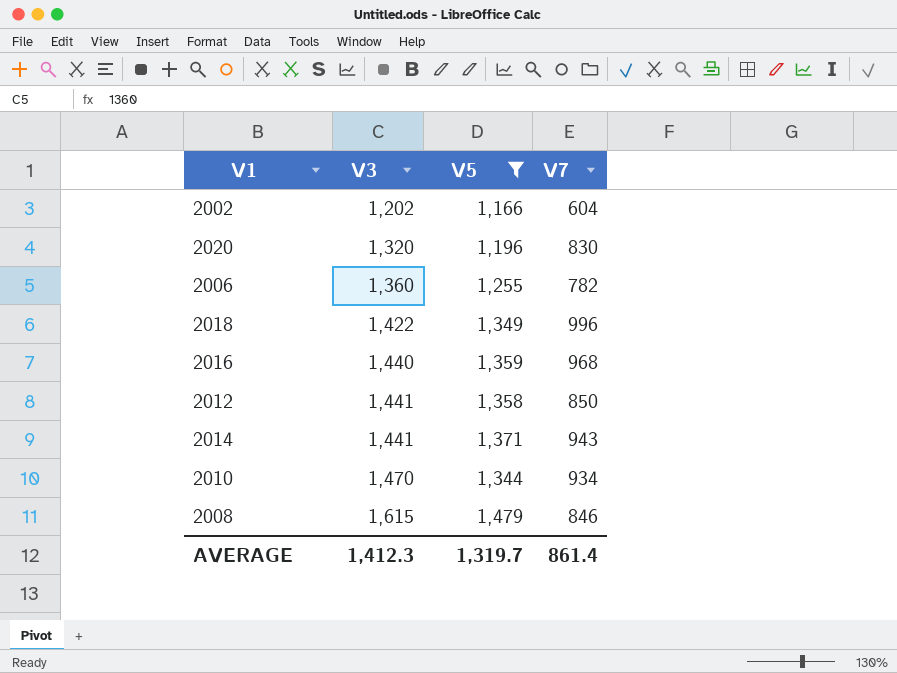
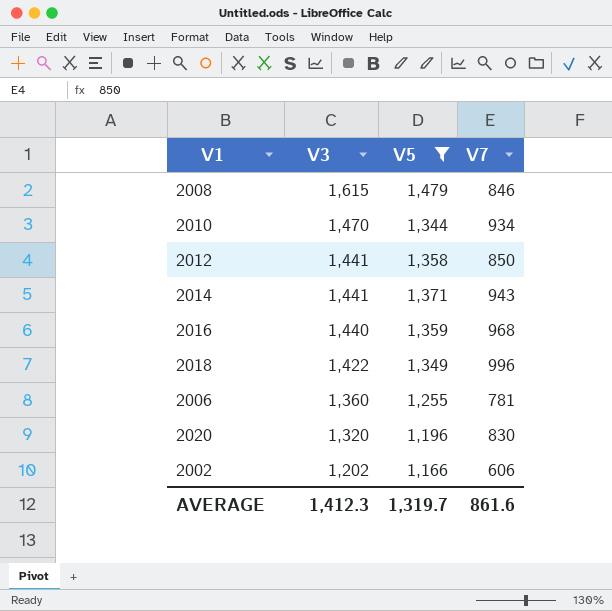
row order: V3 ascending -> V3 descending
2006 | V7: 782 -> 781
2002 | V7: 604 -> 606
AVERAGE | V7: 861.4 -> 861.6

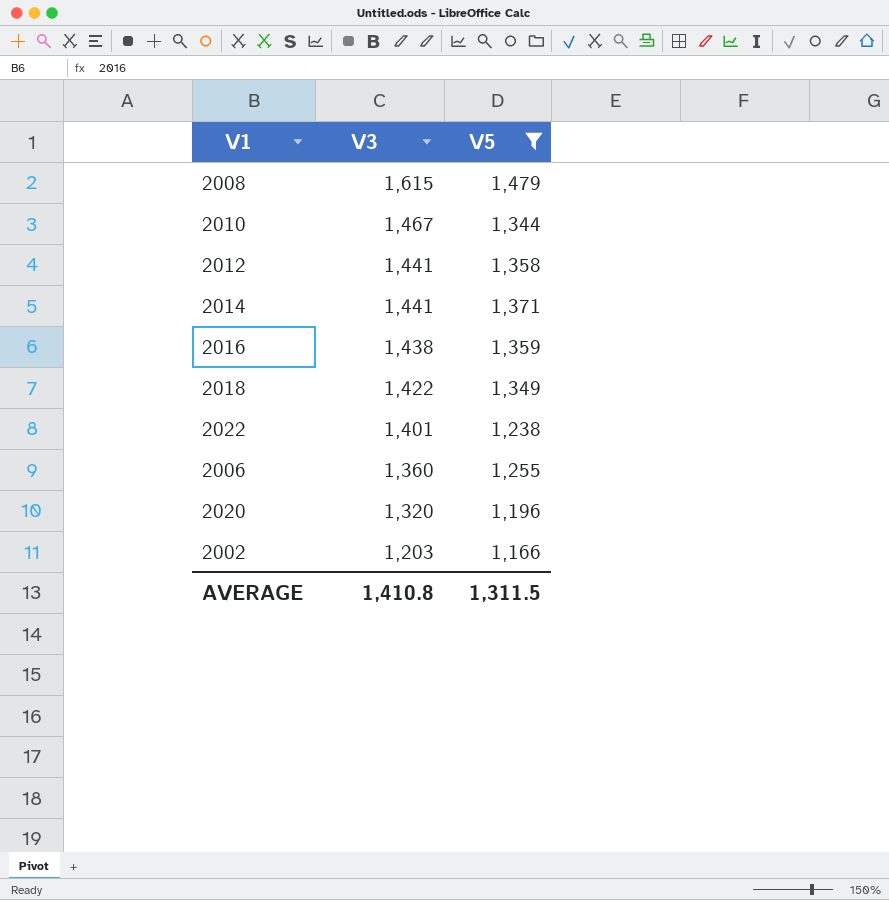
column V7 | position: 4 -> none
2010 | V3: 1,470 -> 1,467
2016 | V3: 1,440 -> 1,438
row 2022: none -> 1,401 | 1,238
2002 | V3: 1,202 -> 1,203
AVERAGE | V3: 1,412.3 -> 1,410.8
AVERAGE | V5: 1,319.7 -> 1,311.5

